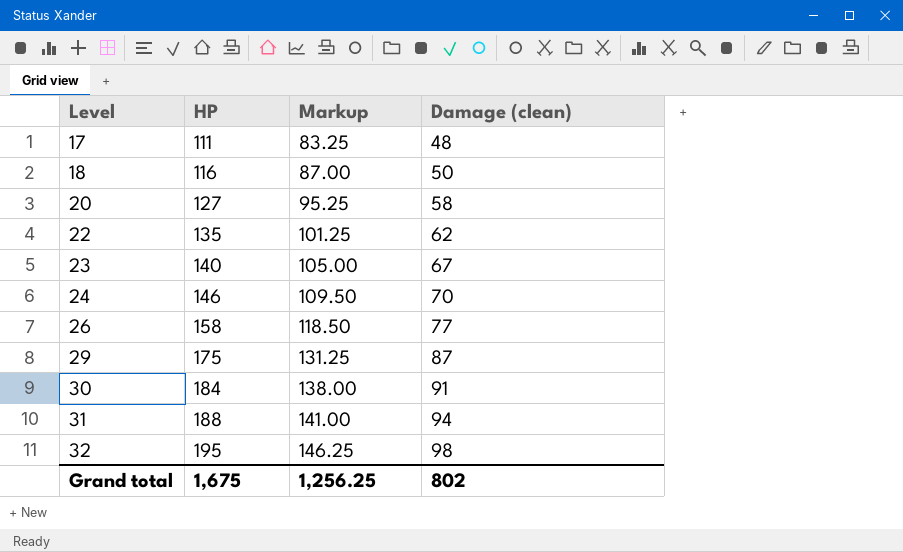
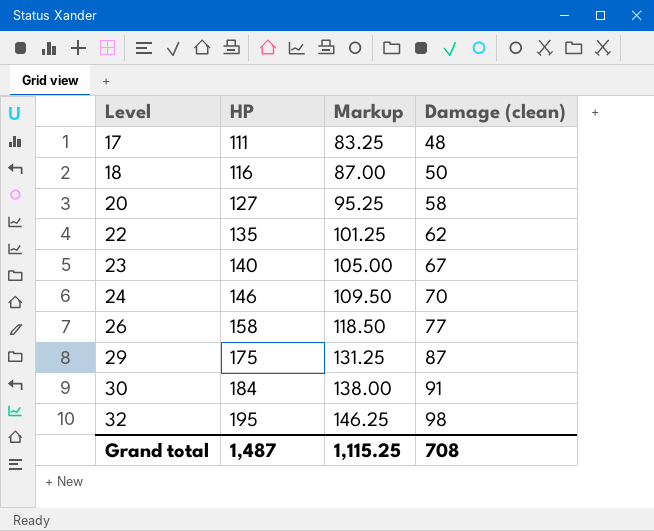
row 31: 188 | 141.00 | 94 -> none
Grand total | HP: 1,675 -> 1,487
Grand total | Markup: 1,256.25 -> 1,115.25
Grand total | Damage (clean): 802 -> 708

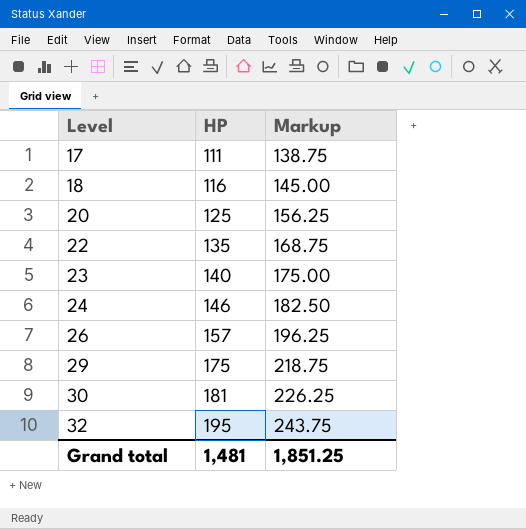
column Damage (clean) | position: 4 -> none
column Markup | formula: [HP] * 0.75 -> [HP] * 1.25
20 | HP: 127 -> 125
26 | HP: 158 -> 157
30 | HP: 184 -> 181
Grand total | HP: 1,487 -> 1,481
Grand total | Markup: 1,115.25 -> 1,851.25

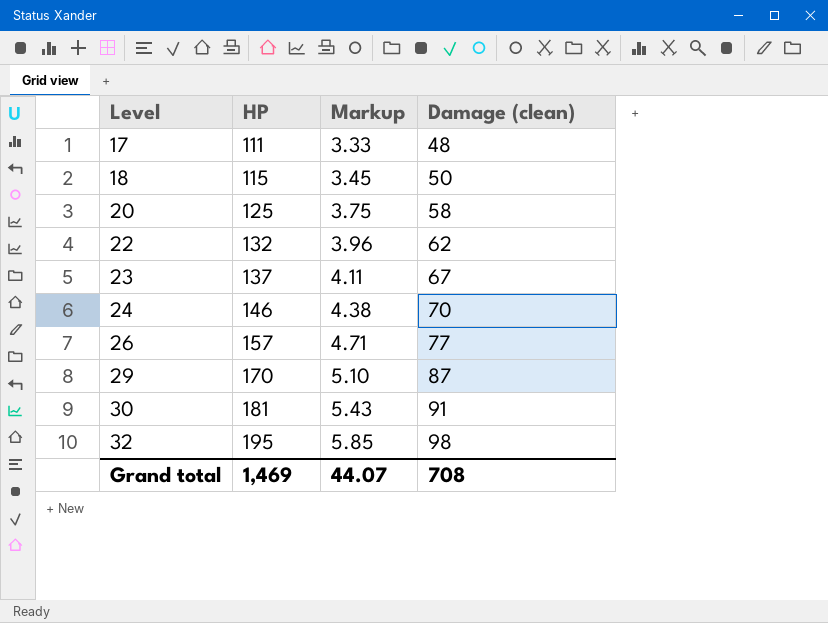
column Markup | formula: [HP] * 1.25 -> [HP] * 0.03
column Damage (clean) | position: none -> 4
18 | HP: 116 -> 115
22 | HP: 135 -> 132
23 | HP: 140 -> 137
29 | HP: 175 -> 170
Grand total | HP: 1,481 -> 1,469
Grand total | Markup: 1,851.25 -> 44.07

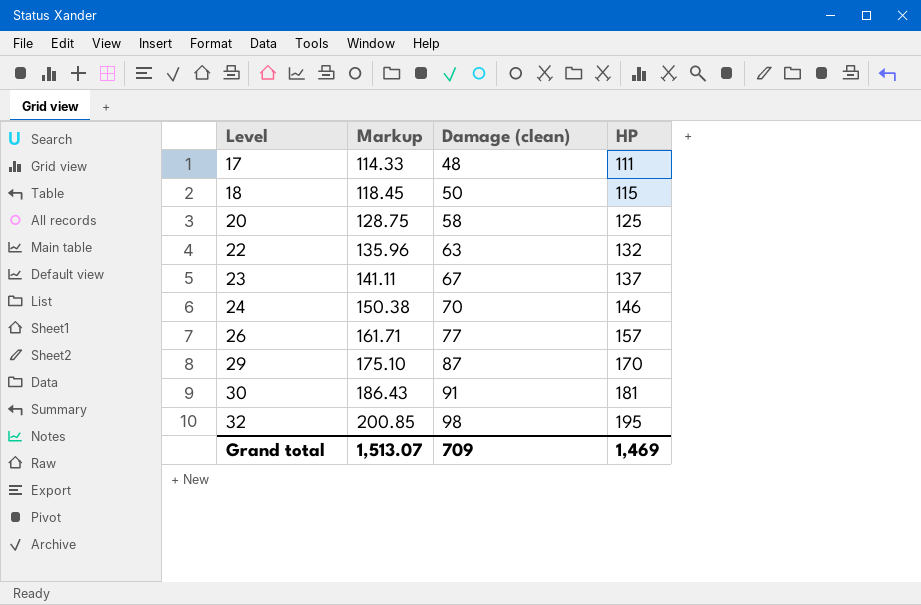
column Markup | formula: [HP] * 0.03 -> [HP] * 1.03
column HP | position: 2 -> 4
22 | Damage (clean): 62 -> 63
Grand total | Markup: 44.07 -> 1,513.07
Grand total | Damage (clean): 708 -> 709

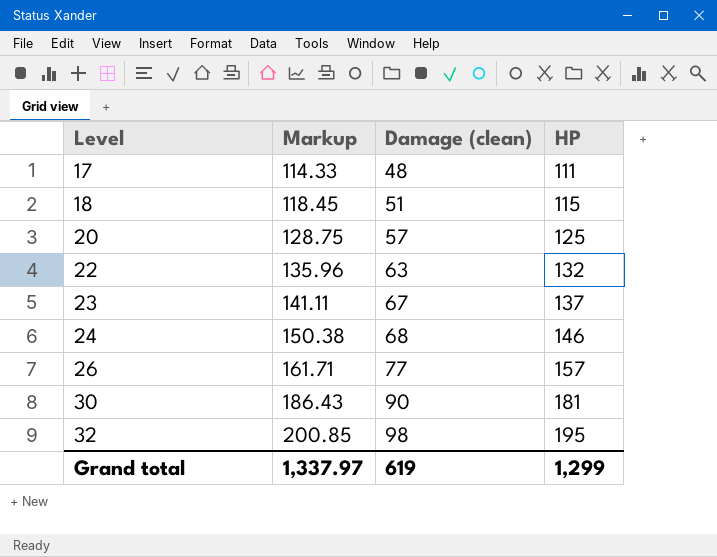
row 29: 175.10 | 87 | 170 -> none
18 | Damage (clean): 50 -> 51
20 | Damage (clean): 58 -> 57
24 | Damage (clean): 70 -> 68
30 | Damage (clean): 91 -> 90
Grand total | Markup: 1,513.07 -> 1,337.97
Grand total | Damage (clean): 709 -> 619
Grand total | HP: 1,469 -> 1,299

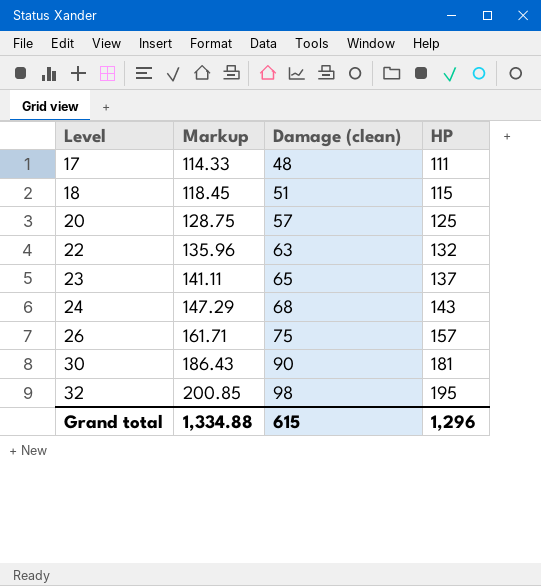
23 | Damage (clean): 67 -> 65
24 | Markup: 150.38 -> 147.29
24 | HP: 146 -> 143
26 | Damage (clean): 77 -> 75
Grand total | Markup: 1,337.97 -> 1,334.88
Grand total | Damage (clean): 619 -> 615
Grand total | HP: 1,299 -> 1,296

